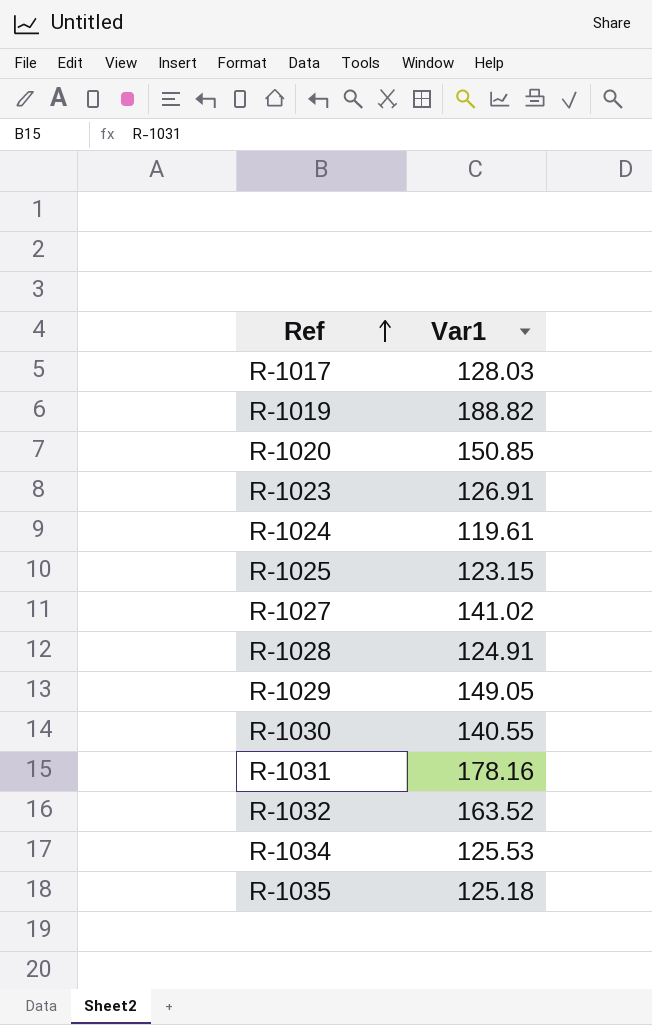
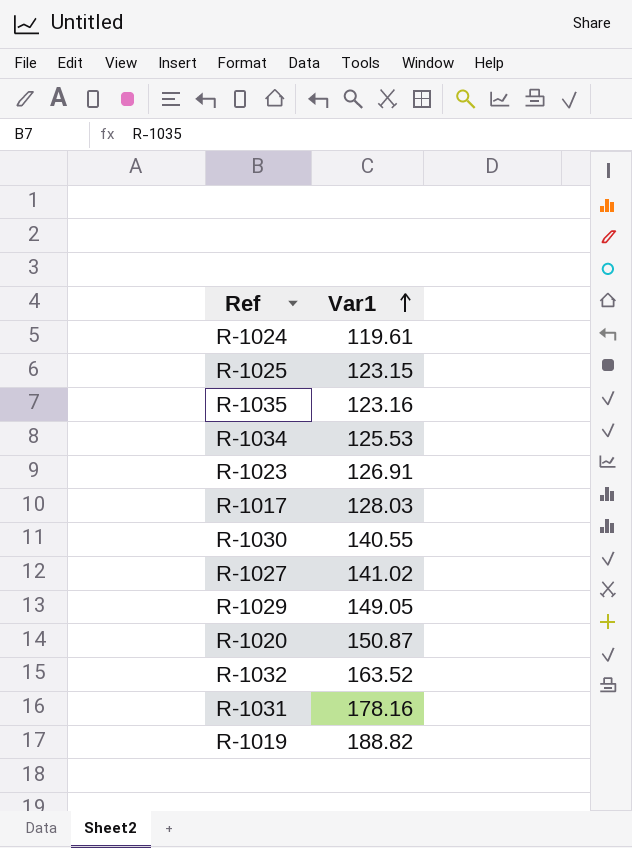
row order: Ref ascending -> Var1 ascending
row R-1028: 124.91 -> none
R-1035 | Var1: 125.18 -> 123.16
R-1020 | Var1: 150.85 -> 150.87

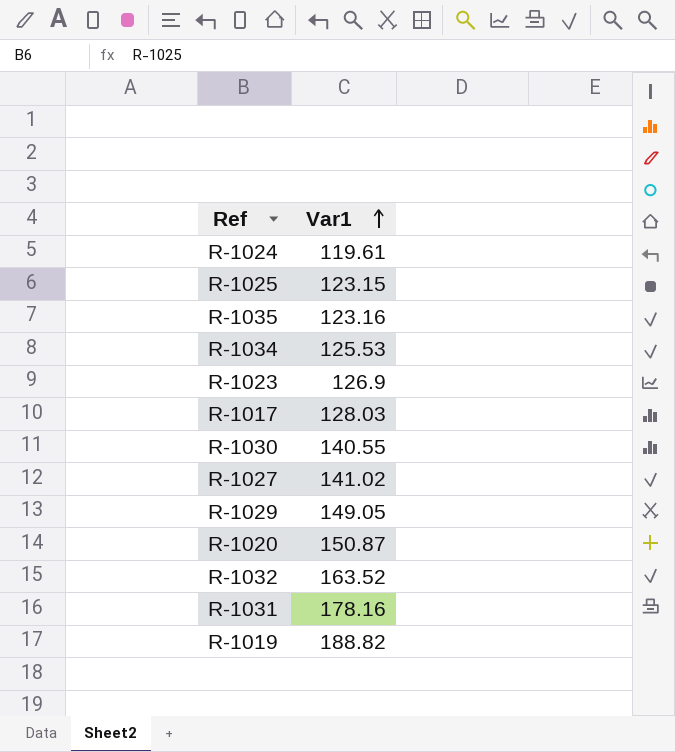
R-1023 | Var1: 126.91 -> 126.9

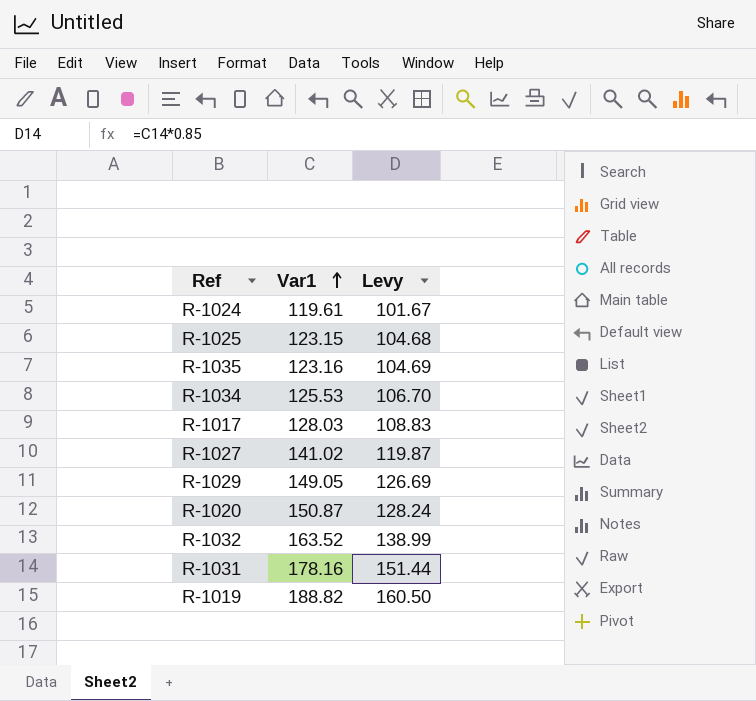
column Levy | formula: none -> [Var1] * 0.85
row R-1023: 126.9 -> none
row R-1030: 140.55 -> none

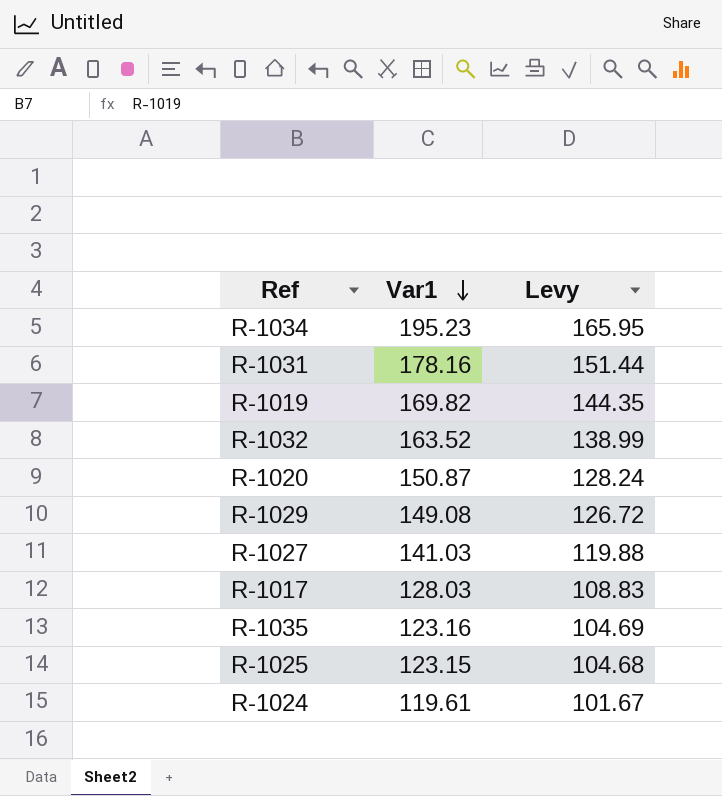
row order: Var1 ascending -> Var1 descending
R-1034 | Var1: 125.53 -> 195.23
R-1034 | Levy: 106.70 -> 165.95
R-1019 | Var1: 188.82 -> 169.82
R-1019 | Levy: 160.50 -> 144.35
R-1029 | Var1: 149.05 -> 149.08
R-1029 | Levy: 126.69 -> 126.72
R-1027 | Var1: 141.02 -> 141.03
R-1027 | Levy: 119.87 -> 119.88

